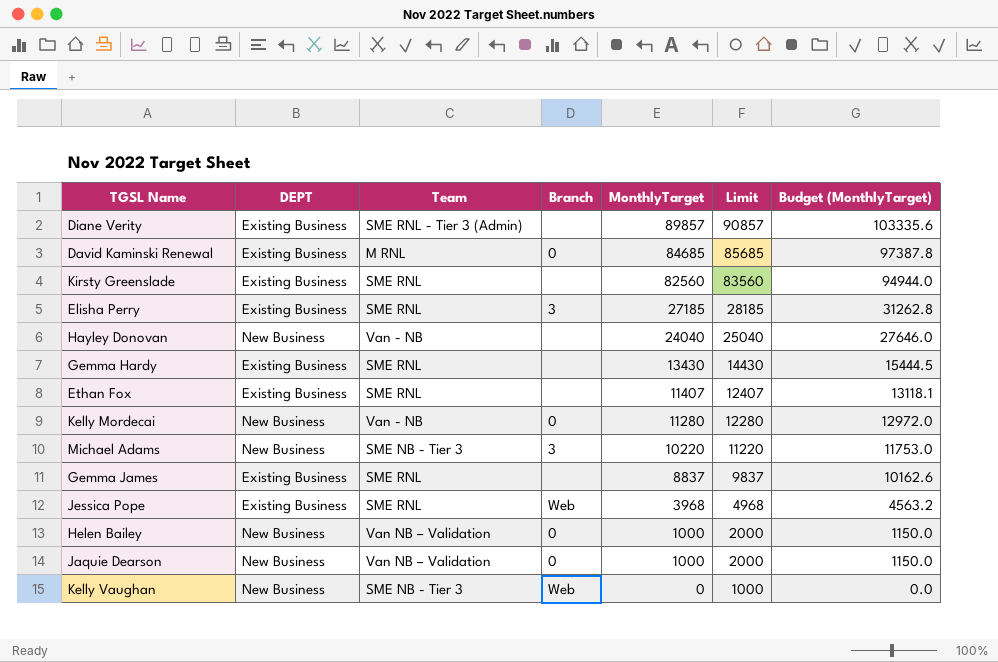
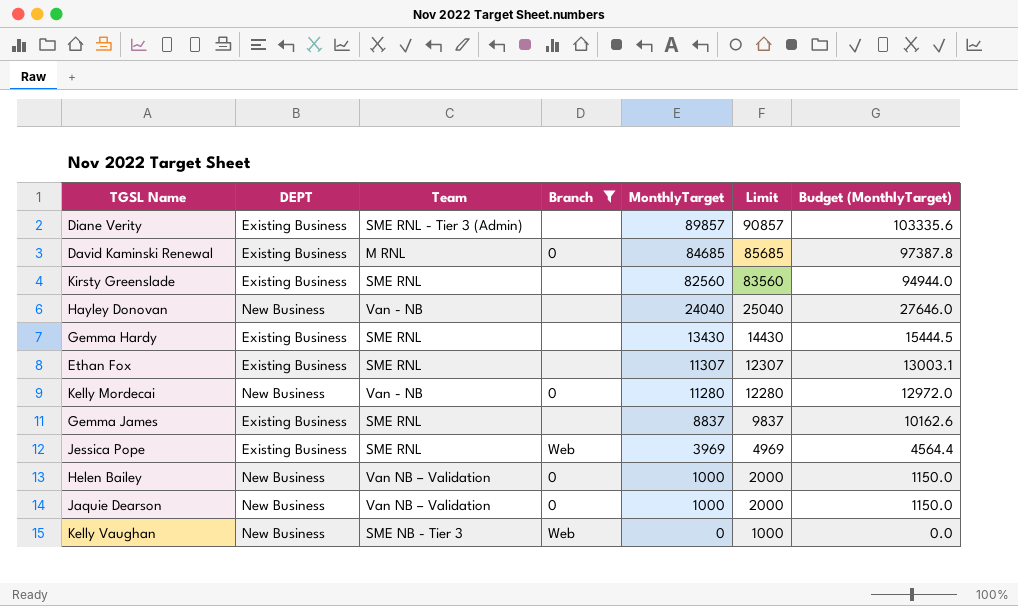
filter: none -> Branch != 3
Ethan Fox | MonthlyTarget: 11407 -> 11307
Ethan Fox | Limit: 12407 -> 12307
Ethan Fox | Budget (MonthlyTarget): 13118.1 -> 13003.1
Jessica Pope | MonthlyTarget: 3968 -> 3969
Jessica Pope | Limit: 4968 -> 4969
Jessica Pope | Budget (MonthlyTarget): 4563.2 -> 4564.4

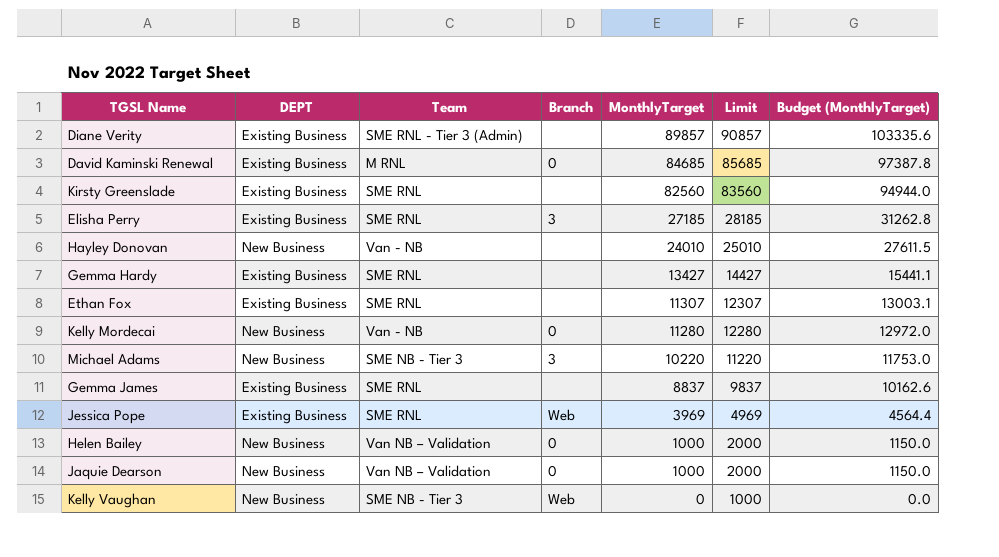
filter: Branch != 3 -> none
Hayley Donovan | MonthlyTarget: 24040 -> 24010
Hayley Donovan | Limit: 25040 -> 25010
Hayley Donovan | Budget (MonthlyTarget): 27646.0 -> 27611.5
Gemma Hardy | MonthlyTarget: 13430 -> 13427
Gemma Hardy | Limit: 14430 -> 14427
Gemma Hardy | Budget (MonthlyTarget): 15444.5 -> 15441.1

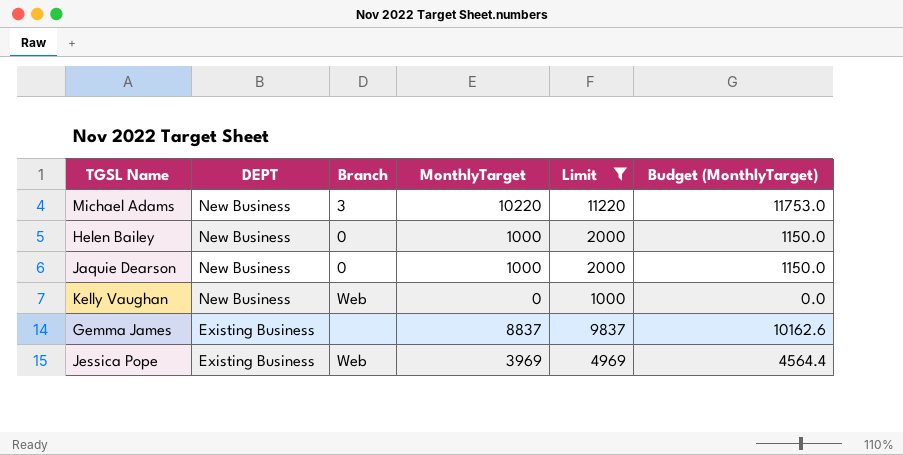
filter: none -> Limit <= 11220
row order: MonthlyTarget descending -> DEPT descending
column Team | position: 3 -> none

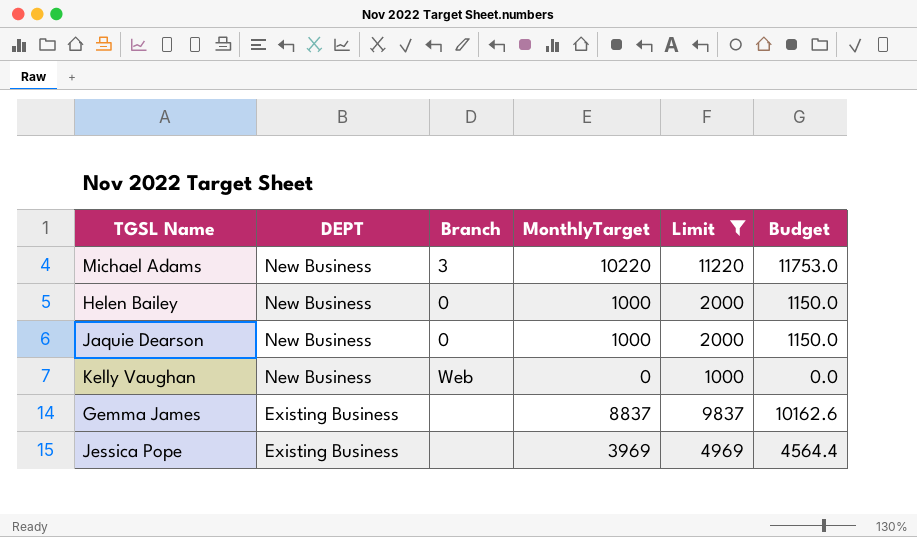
column name: Budget (MonthlyTarget) -> Budget
Jessica Pope | Branch: Web -> none

